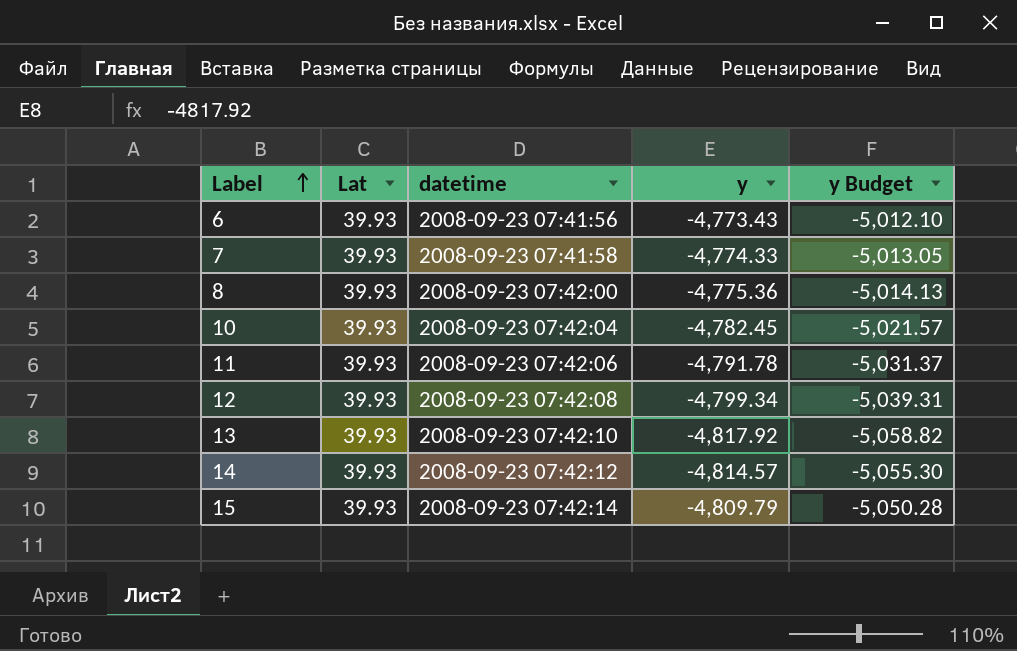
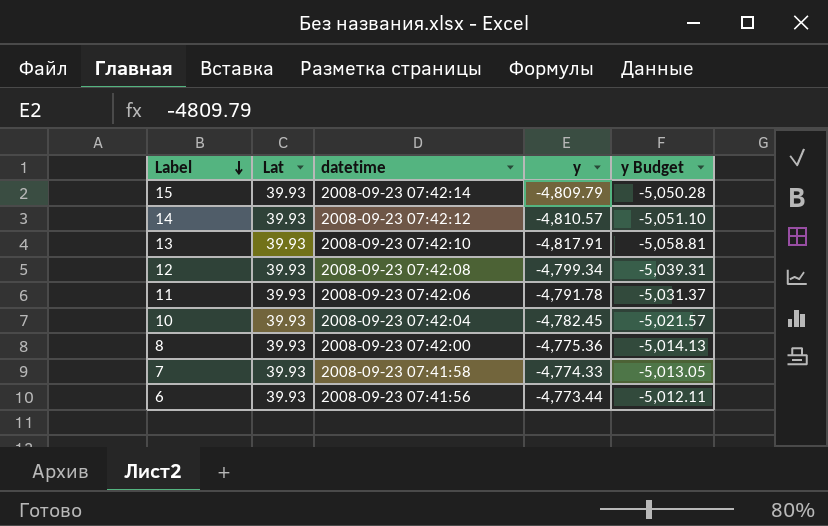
row order: Label ascending -> Label descending
14 | y: -4,814.57 -> -4,810.57
14 | y Budget: -5,055.30 -> -5,051.10
13 | y: -4,817.92 -> -4,817.91
13 | y Budget: -5,058.82 -> -5,058.81
6 | y: -4,773.43 -> -4,773.44
6 | y Budget: -5,012.10 -> -5,012.11

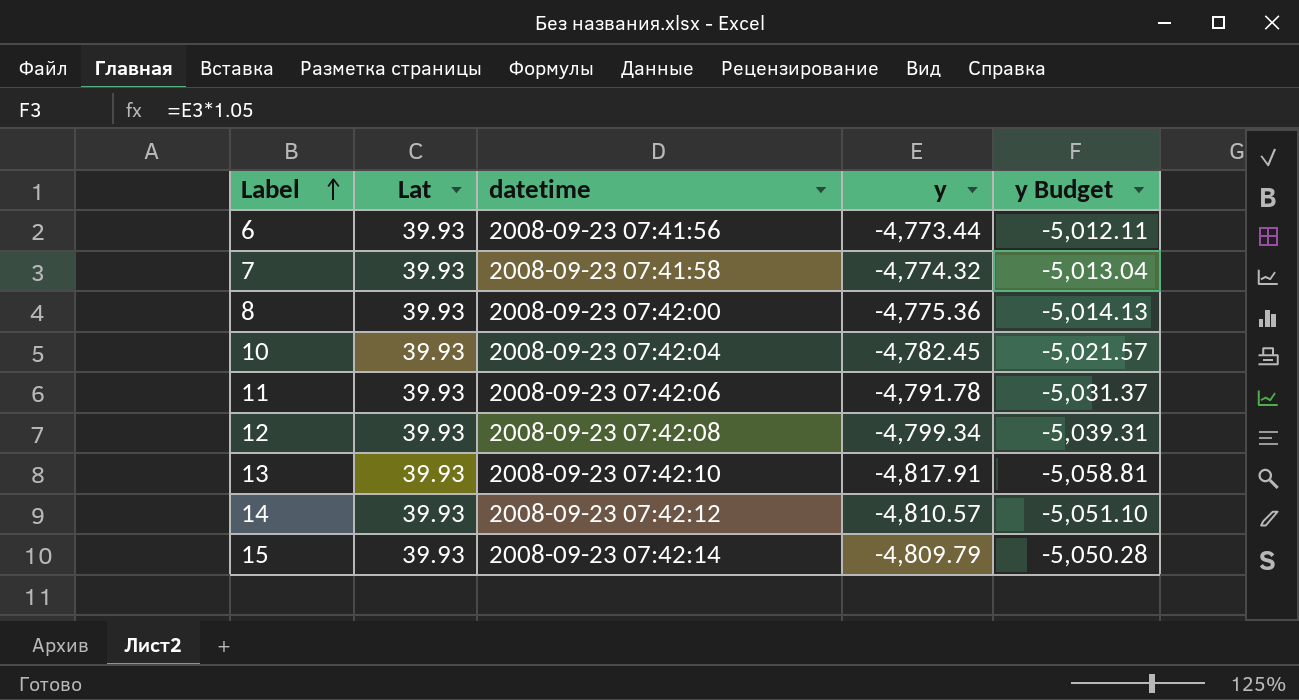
row order: Label descending -> Label ascending
7 | y: -4,774.33 -> -4,774.32
7 | y Budget: -5,013.05 -> -5,013.04

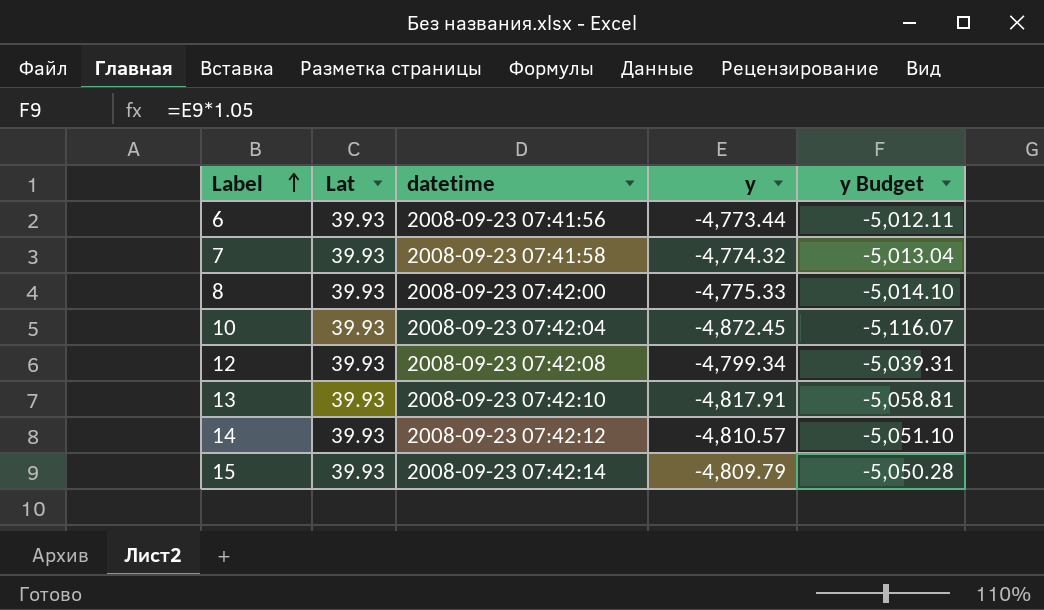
row 11: 39.93 | 2008-09-23 07:42:06 | -4,791.78 | -5,031.37 -> none
8 | y: -4,775.36 -> -4,775.33
8 | y Budget: -5,014.13 -> -5,014.10
10 | y: -4,782.45 -> -4,872.45
10 | y Budget: -5,021.57 -> -5,116.07

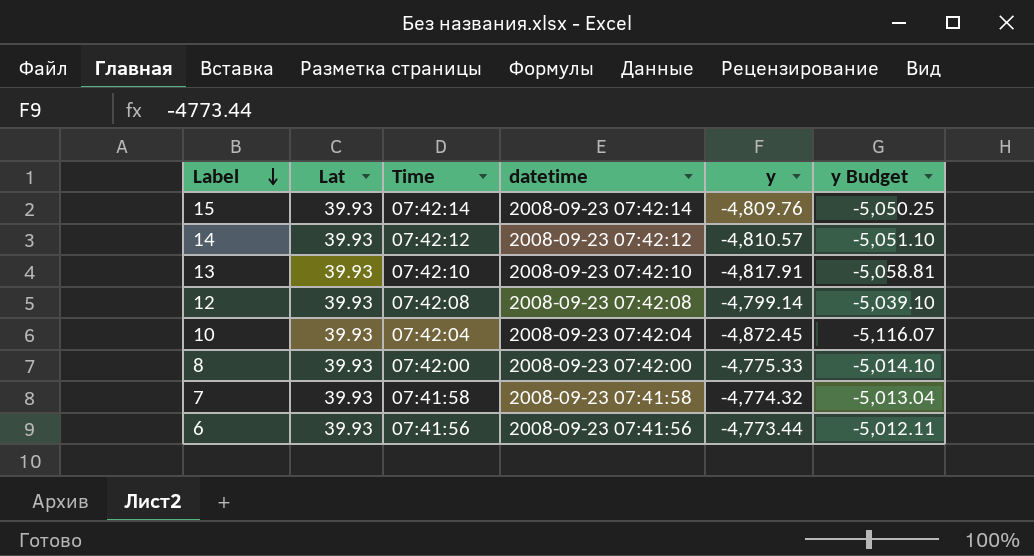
row order: Label ascending -> Label descending
column Time | position: none -> 3
15 | y: -4,809.79 -> -4,809.76
15 | y Budget: -5,050.28 -> -5,050.25
12 | y: -4,799.34 -> -4,799.14
12 | y Budget: -5,039.31 -> -5,039.10

